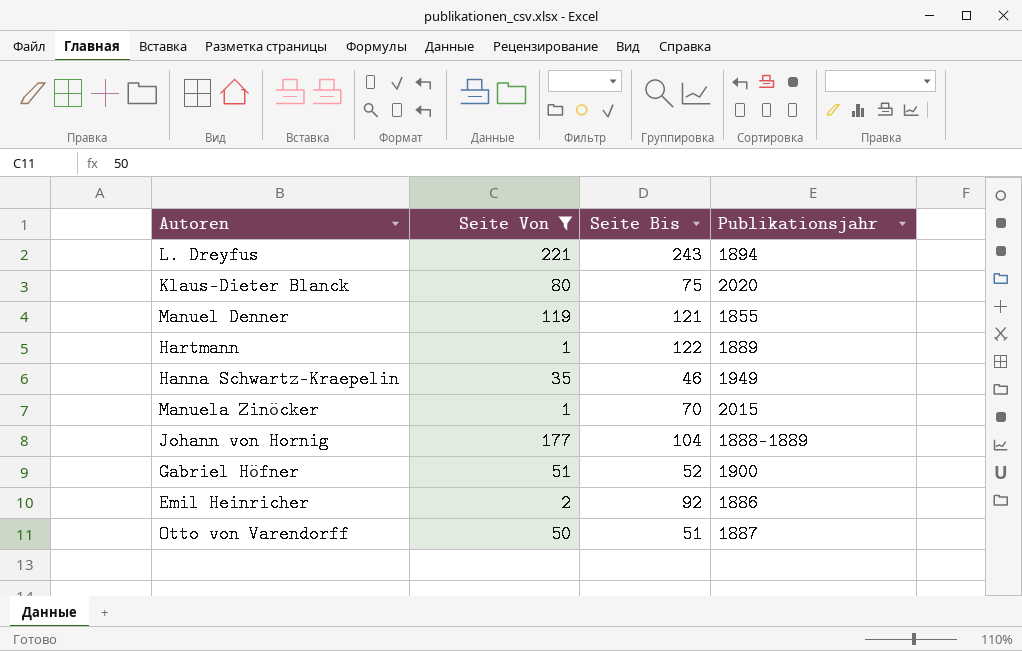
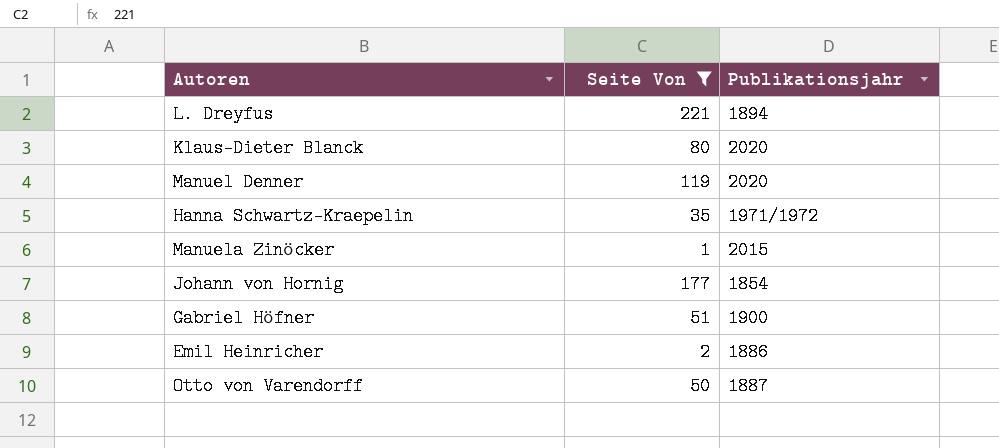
column Seite Bis | position: 3 -> none
row Hartmann: 1 | 122 | 1889 -> none
Manuel Denner | Publikationsjahr: 1855 -> 2020
Hanna Schwartz-Kraepelin | Publikationsjahr: 1949 -> 1971/1972
Johann von Hornig | Publikationsjahr: 1888-1889 -> 1854

